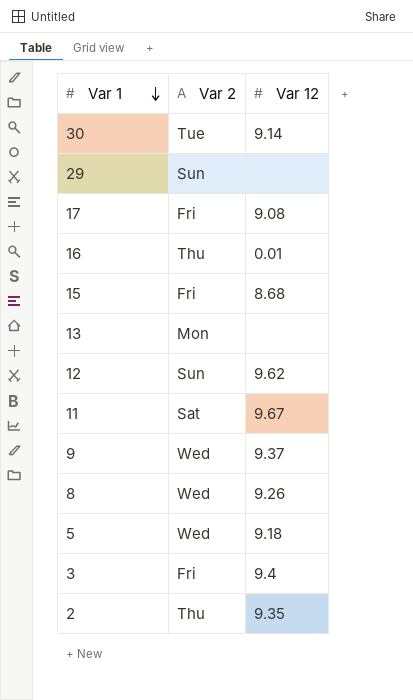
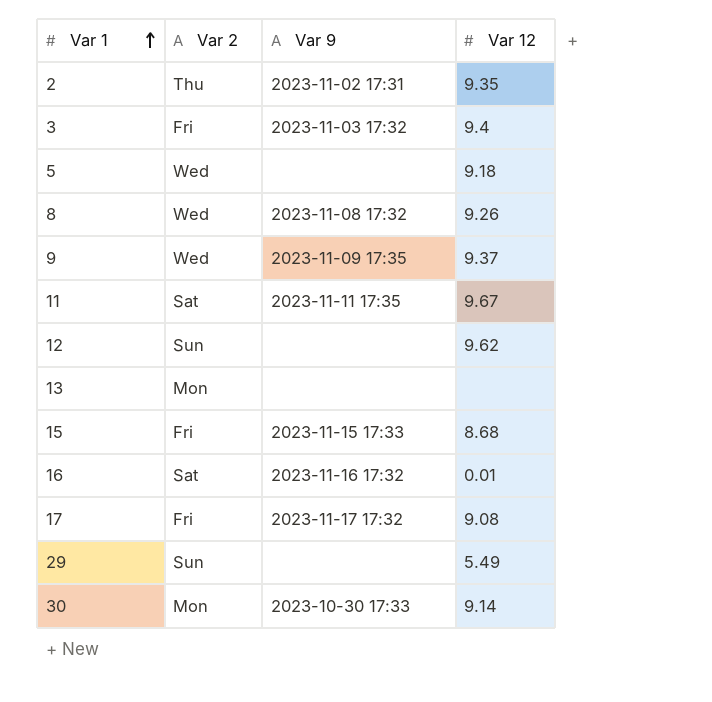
row order: Var 1 descending -> Var 1 ascending
column Var 9 | position: none -> 3
16 | Var 2: Thu -> Sat
29 | Var 12: none -> 5.49
30 | Var 2: Tue -> Mon

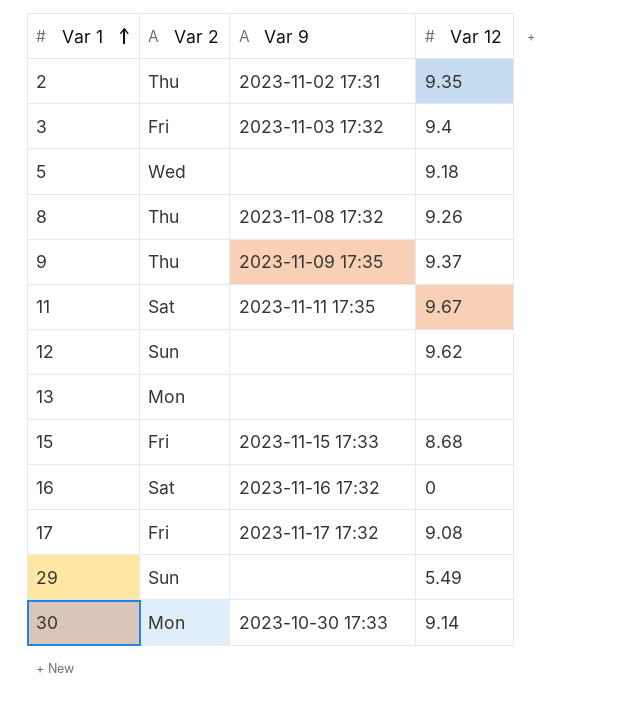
8 | Var 2: Wed -> Thu
9 | Var 2: Wed -> Thu
16 | Var 12: 0.01 -> 0

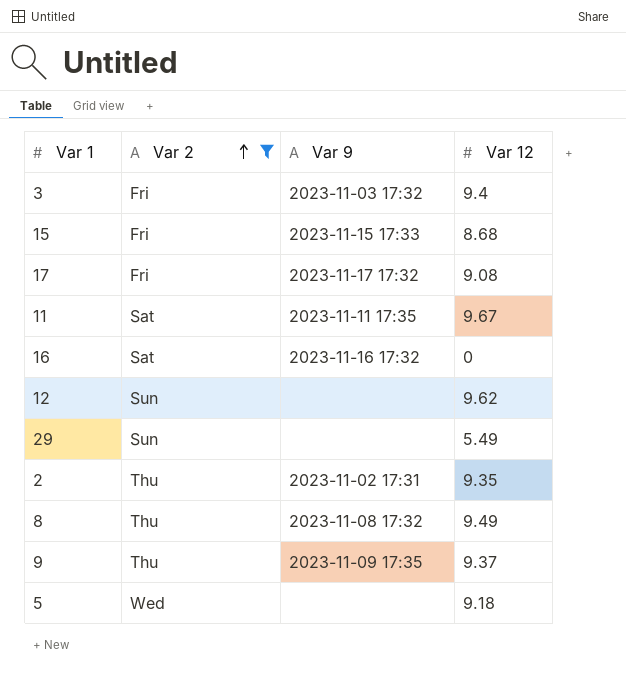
filter: none -> Var 2 != Mon
row order: Var 1 ascending -> Var 2 ascending
8 | Var 12: 9.26 -> 9.49

